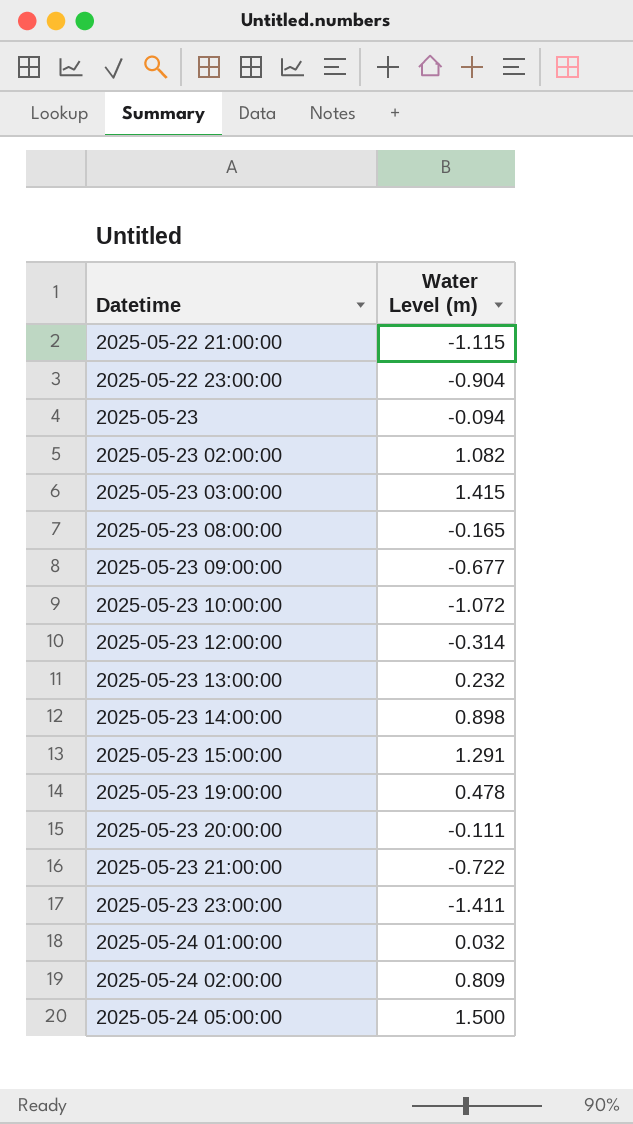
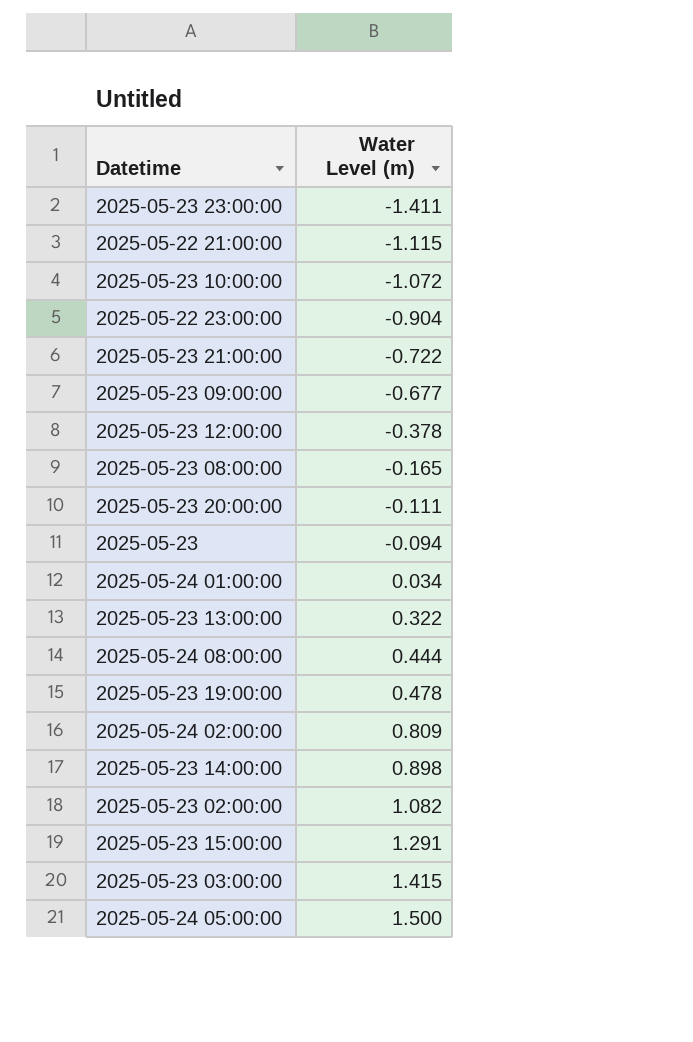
row order: Datetime ascending -> Water Level (m) ascending
2025-05-23 12:00:00 | Water Level (m): -0.314 -> -0.378
2025-05-24 01:00:00 | Water Level (m): 0.032 -> 0.034
2025-05-23 13:00:00 | Water Level (m): 0.232 -> 0.322
row 2025-05-24 08:00:00: none -> 0.444

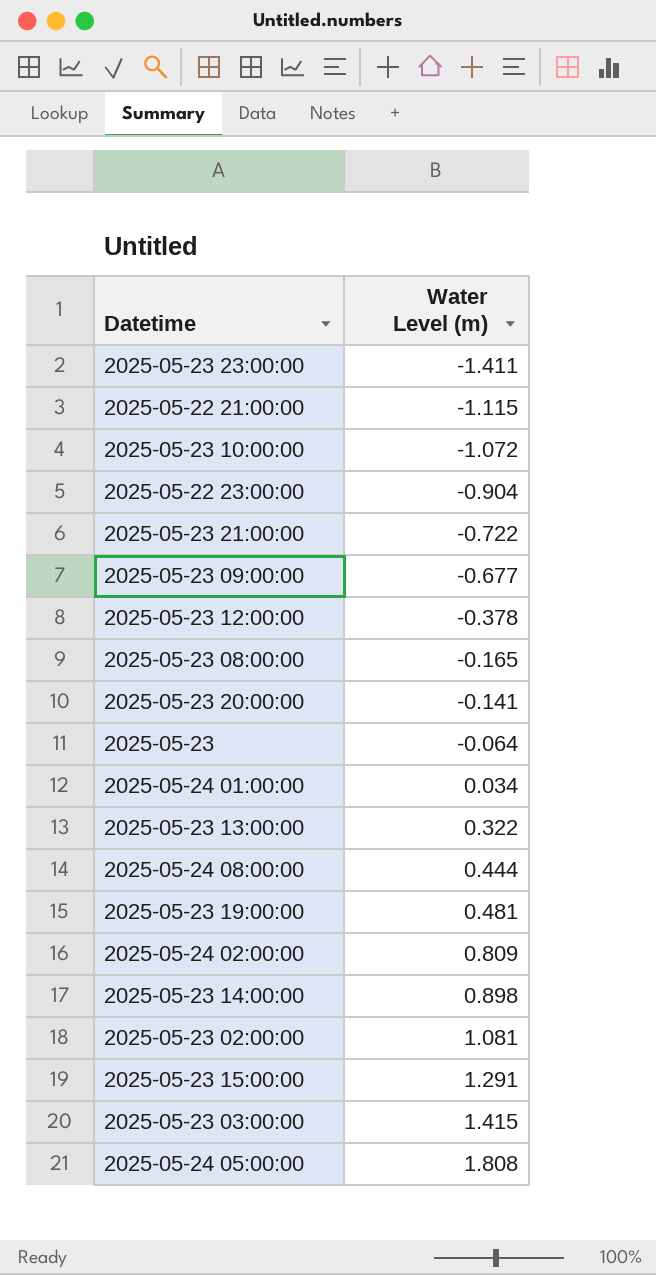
2025-05-23 20:00:00 | Water Level (m): -0.111 -> -0.141
2025-05-23 | Water Level (m): -0.094 -> -0.064
2025-05-23 19:00:00 | Water Level (m): 0.478 -> 0.481
2025-05-23 02:00:00 | Water Level (m): 1.082 -> 1.081
2025-05-24 05:00:00 | Water Level (m): 1.500 -> 1.808

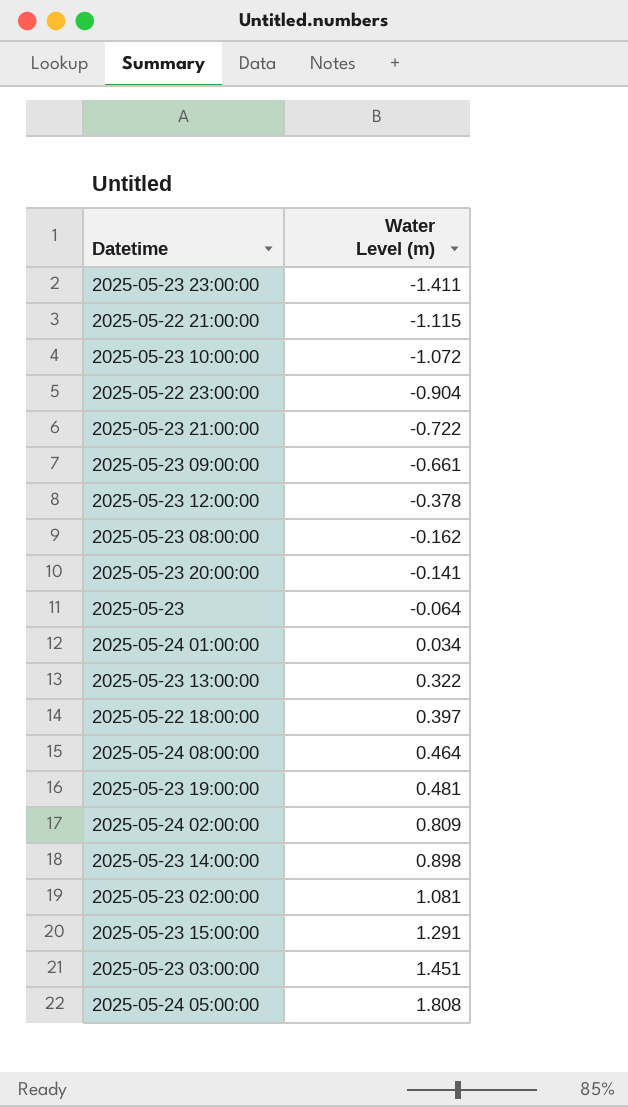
2025-05-23 09:00:00 | Water Level (m): -0.677 -> -0.661
2025-05-23 08:00:00 | Water Level (m): -0.165 -> -0.162
row 2025-05-22 18:00:00: none -> 0.397
2025-05-24 08:00:00 | Water Level (m): 0.444 -> 0.464
2025-05-23 03:00:00 | Water Level (m): 1.415 -> 1.451

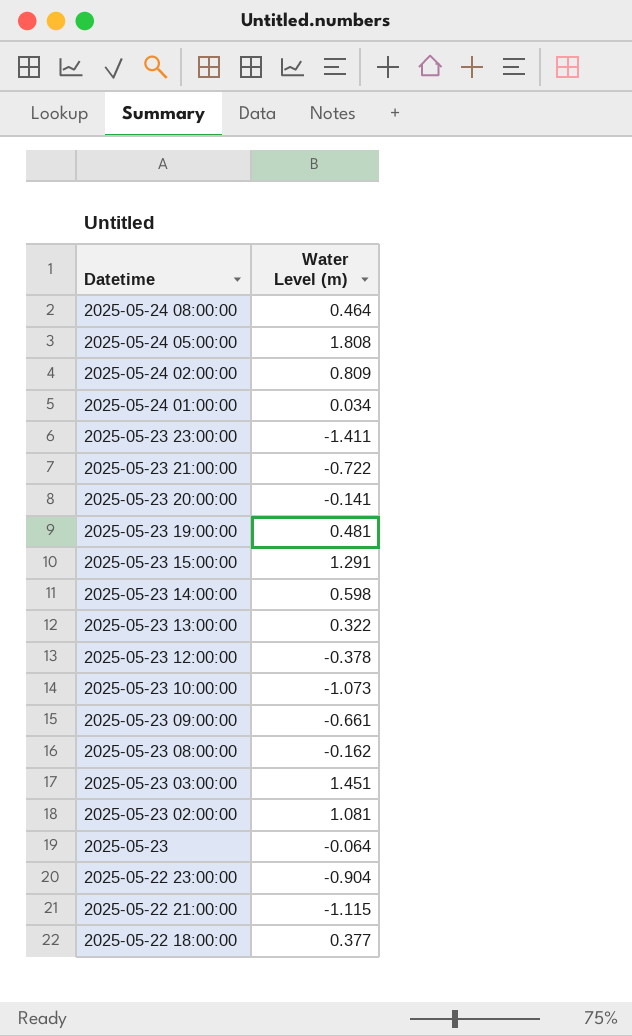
row order: Water Level (m) ascending -> Datetime descending
2025-05-23 14:00:00 | Water Level (m): 0.898 -> 0.598
2025-05-23 10:00:00 | Water Level (m): -1.072 -> -1.073
2025-05-22 18:00:00 | Water Level (m): 0.397 -> 0.377

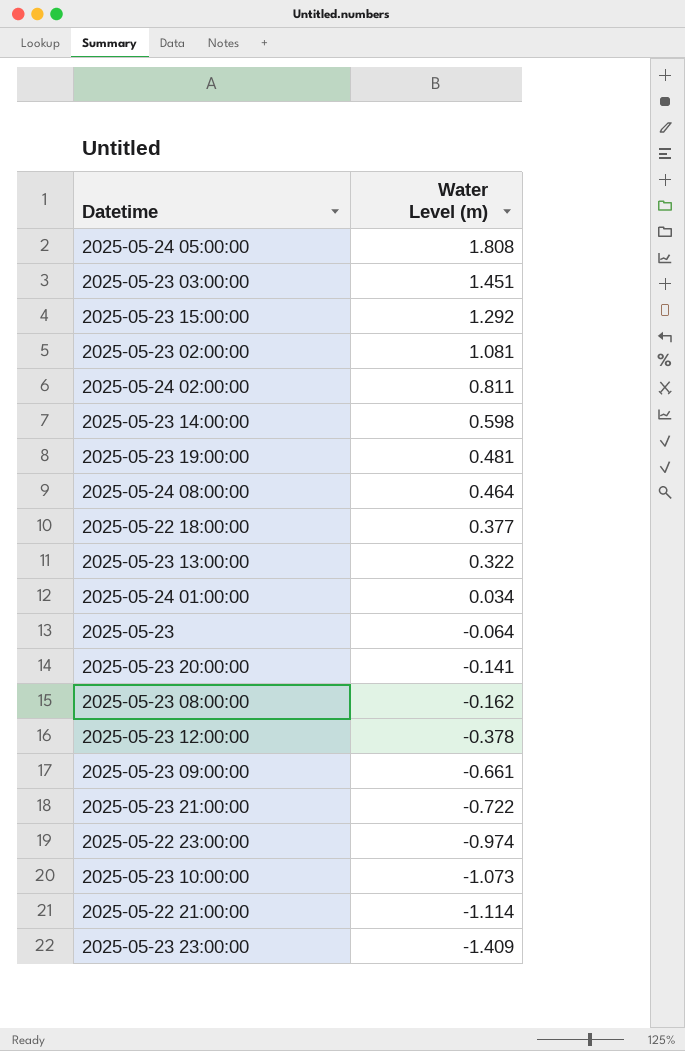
row order: Datetime descending -> Water Level (m) descending
2025-05-23 15:00:00 | Water Level (m): 1.291 -> 1.292
2025-05-24 02:00:00 | Water Level (m): 0.809 -> 0.811
2025-05-22 23:00:00 | Water Level (m): -0.904 -> -0.974
2025-05-22 21:00:00 | Water Level (m): -1.115 -> -1.114
2025-05-23 23:00:00 | Water Level (m): -1.411 -> -1.409

